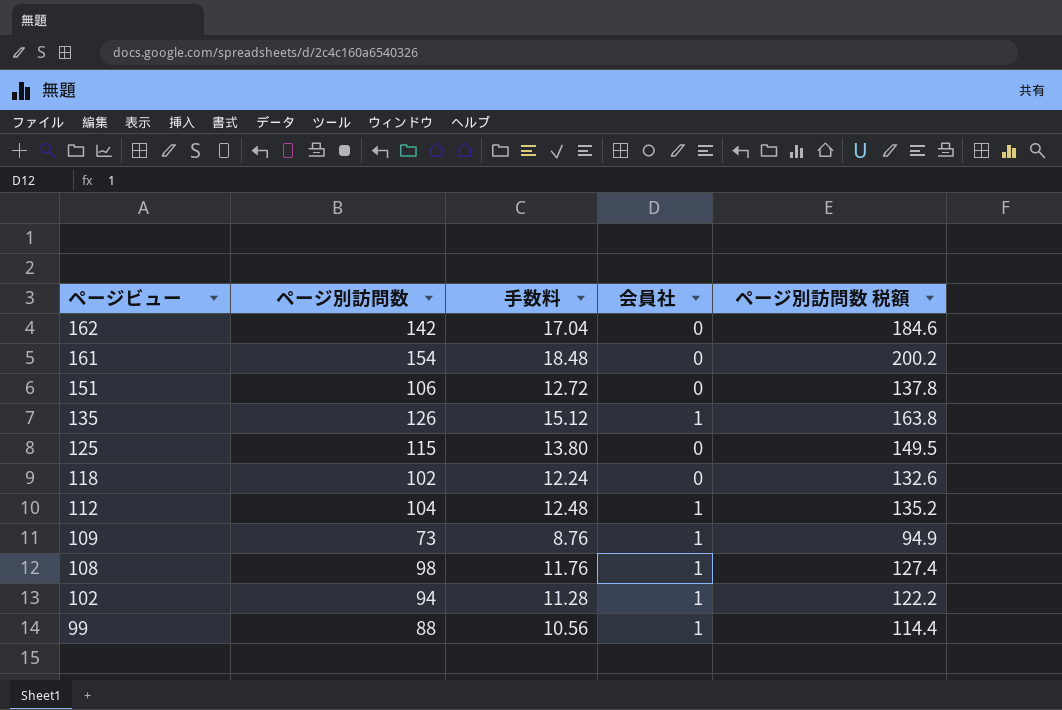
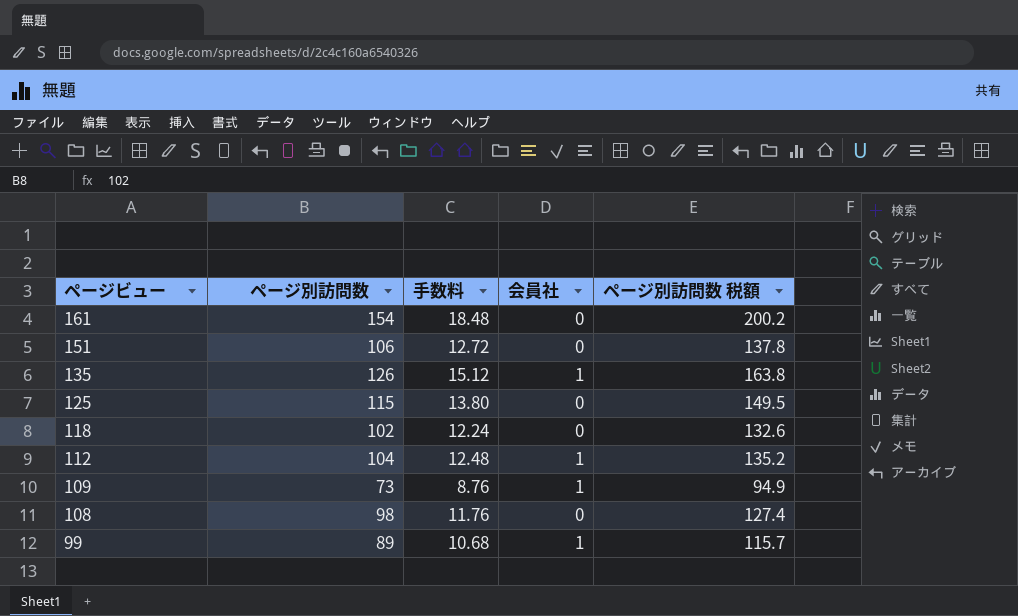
row 162: 142 | 17.04 | 0 | 184.6 -> none
row 102: 94 | 11.28 | 1 | 122.2 -> none
108 | 会員社: 1 -> 0
99 | ページ別訪問数: 88 -> 89
99 | 手数料: 10.56 -> 10.68
99 | ページ別訪問数 税額: 114.4 -> 115.7

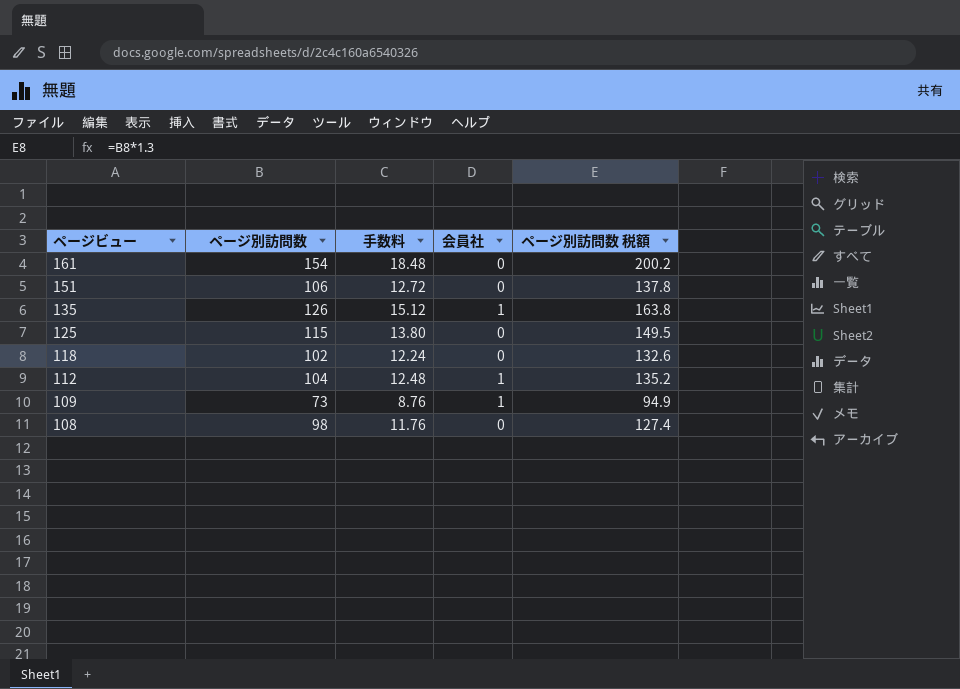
row 99: 89 | 10.68 | 1 | 115.7 -> none

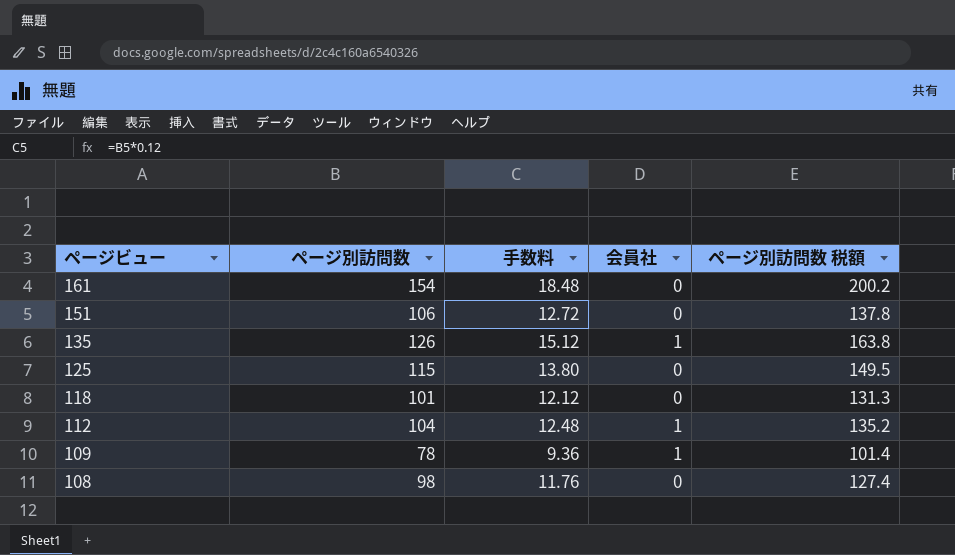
118 | ページ別訪問数: 102 -> 101
118 | 手数料: 12.24 -> 12.12
118 | ページ別訪問数 税額: 132.6 -> 131.3
109 | ページ別訪問数: 73 -> 78
109 | 手数料: 8.76 -> 9.36
109 | ページ別訪問数 税額: 94.9 -> 101.4

